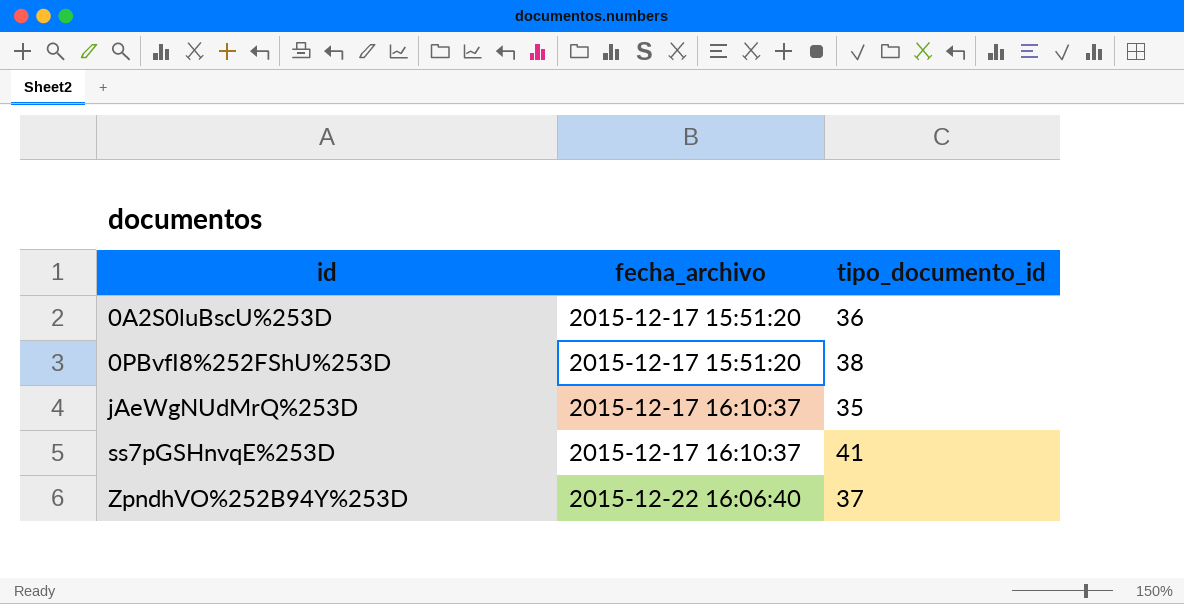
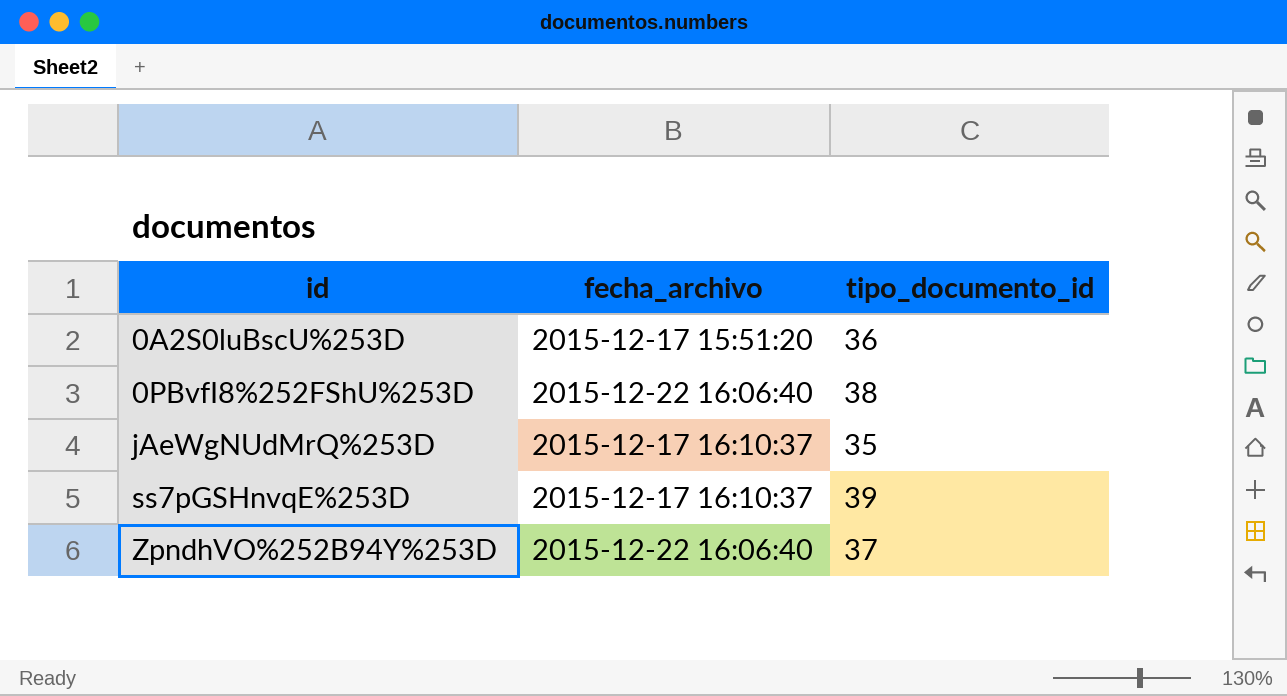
0PBvfI8%252FShU%253D | fecha_archivo: 2015-12-17 15:51:20 -> 2015-12-22 16:06:40
ss7pGSHnvqE%253D | tipo_documento_id: 41 -> 39

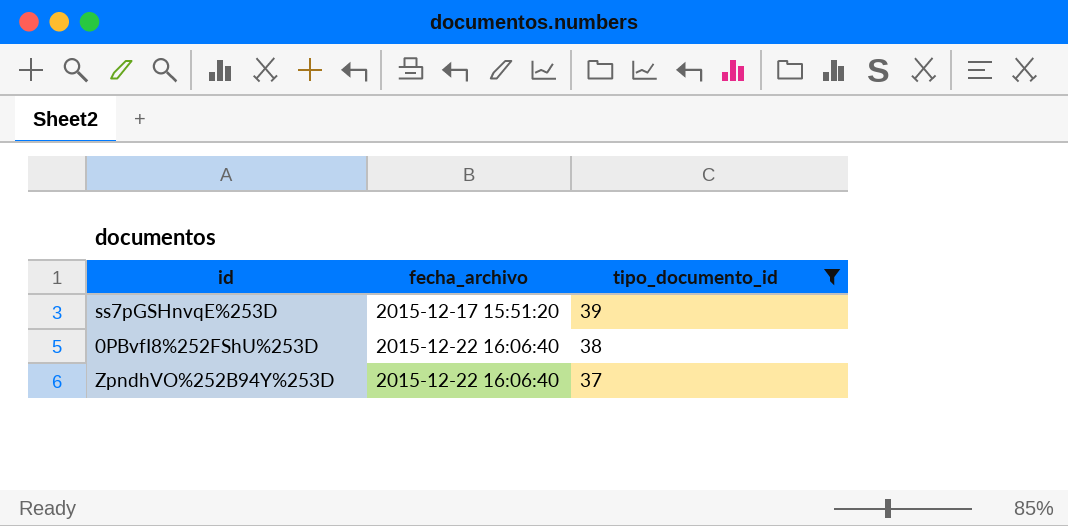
filter: none -> tipo_documento_id >= 37
row order: id ascending -> fecha_archivo ascending
ss7pGSHnvqE%253D | fecha_archivo: 2015-12-17 16:10:37 -> 2015-12-17 15:51:20

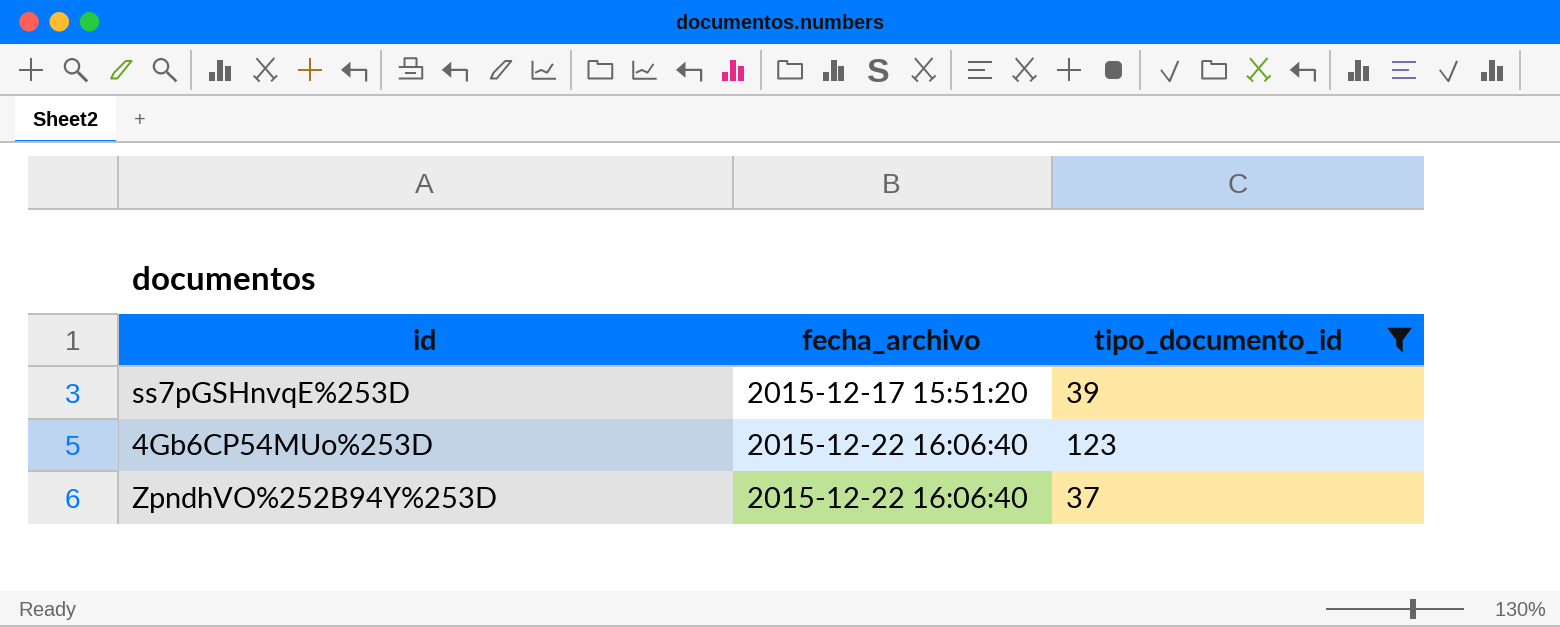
row 0PBvfI8%252FShU%253D: 2015-12-22 16:06:40 | 38 -> none
row 4Gb6CP54MUo%253D: none -> 2015-12-22 16:06:40 | 123

